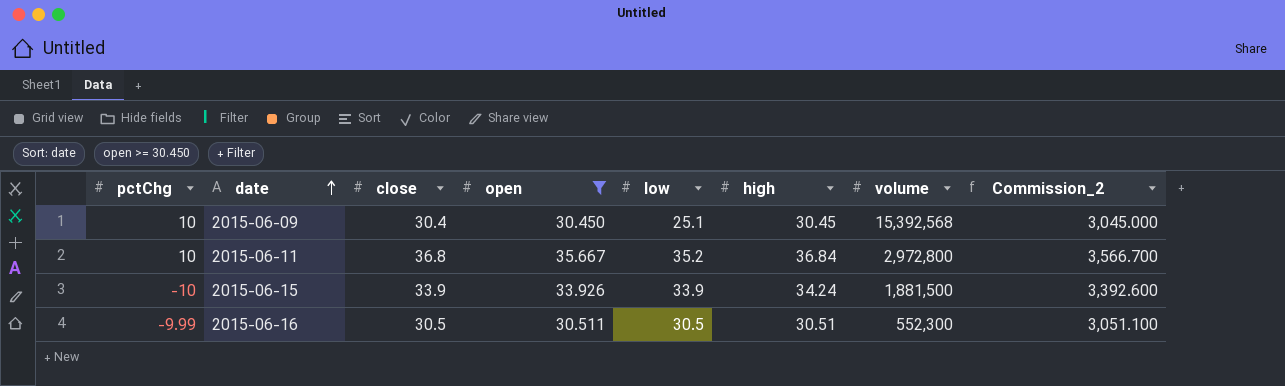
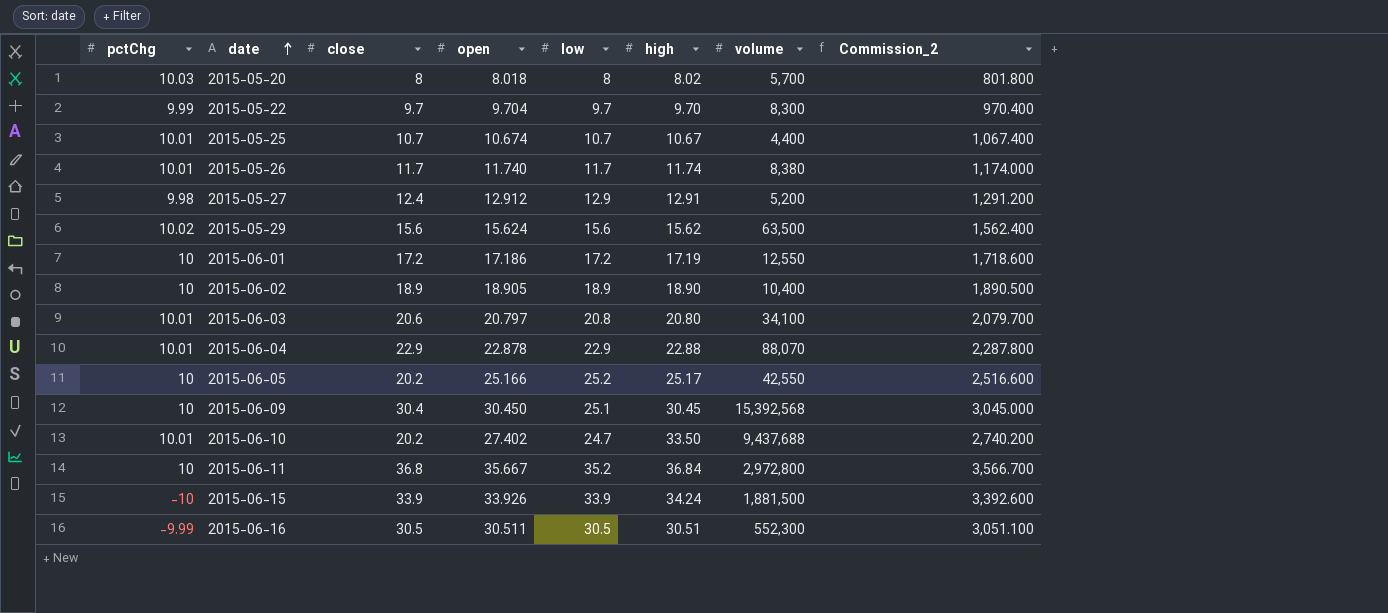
filter: open >= 30.450 -> none

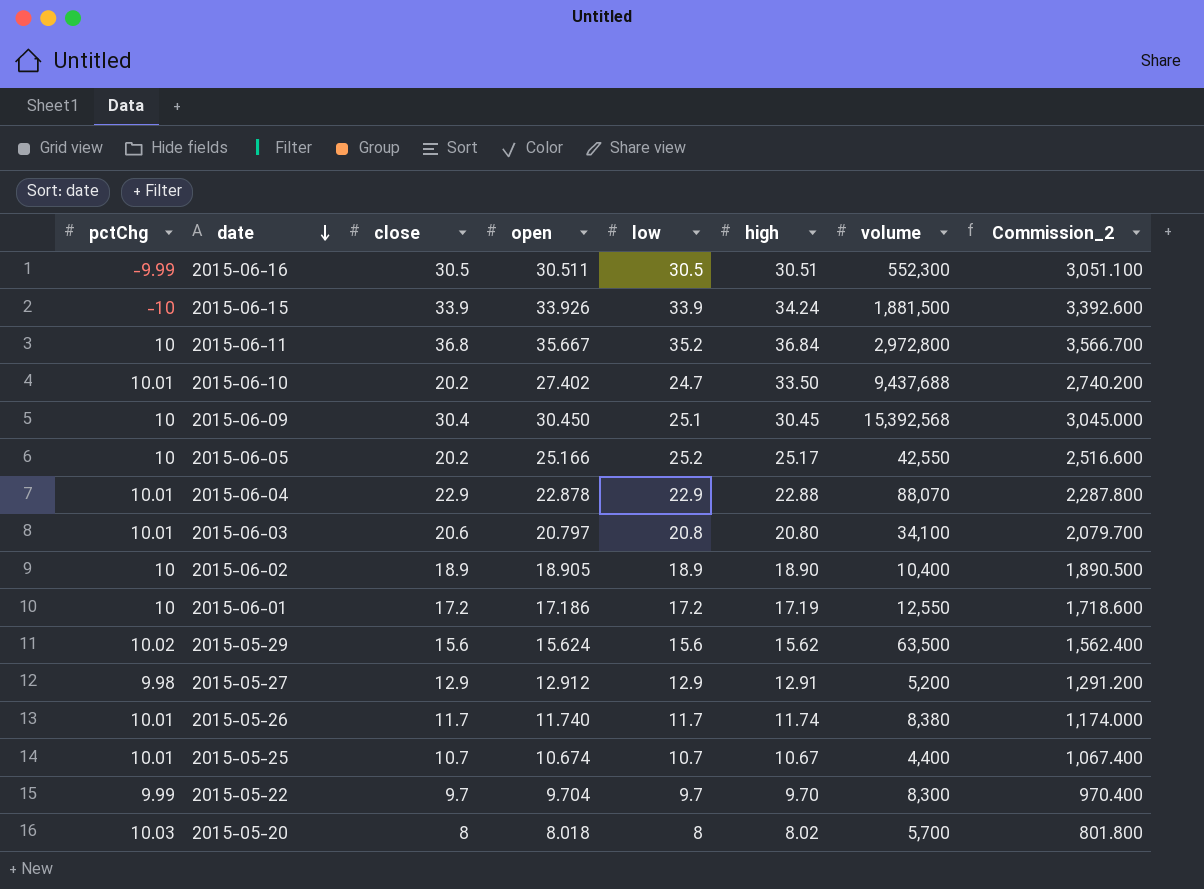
row order: date ascending -> date descending
2015-05-27 | close: 12.4 -> 12.9

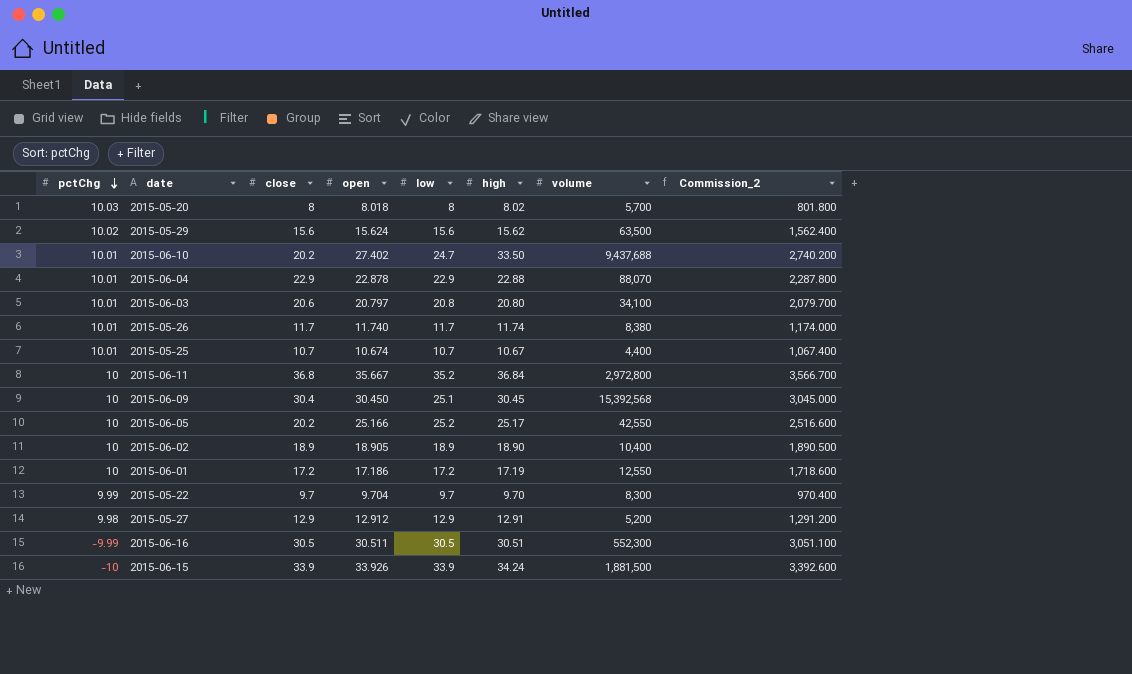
row order: date descending -> pctChg descending

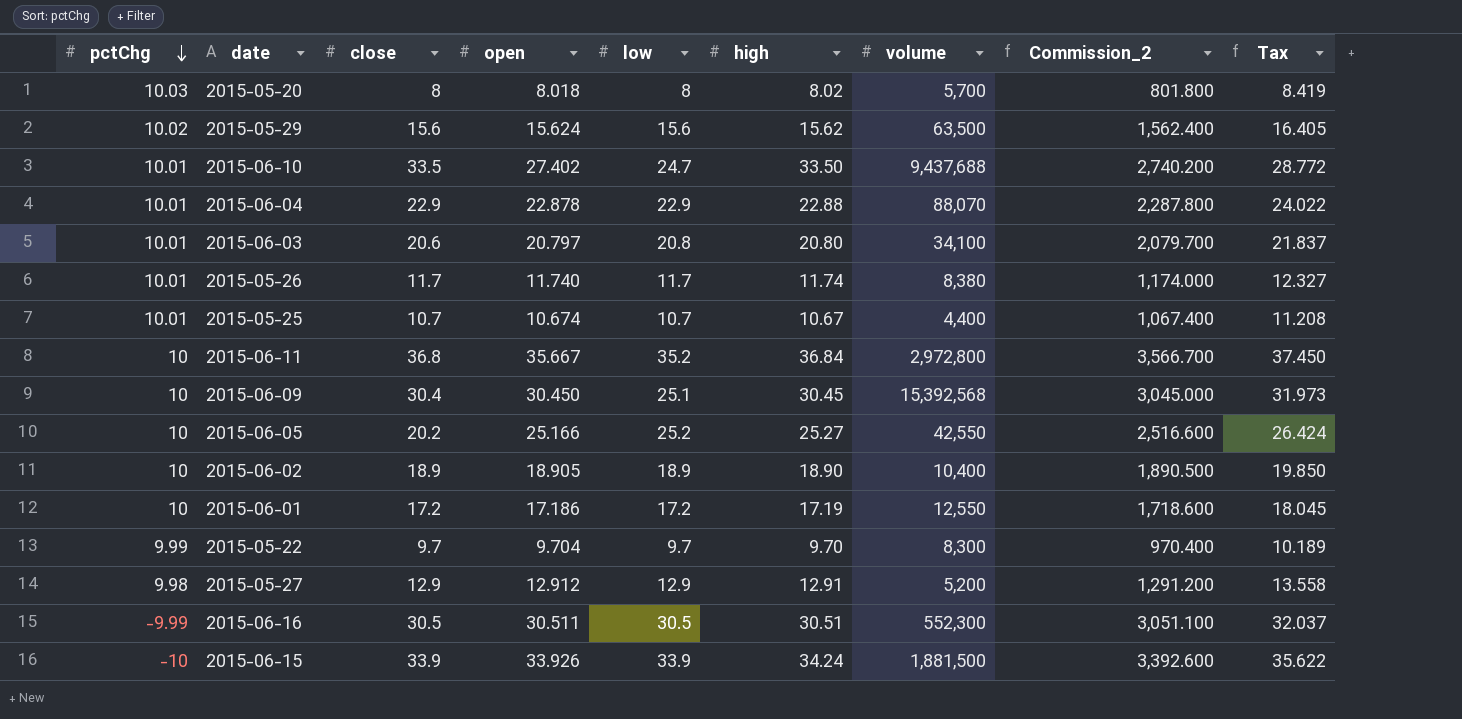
column Tax | formula: none -> [open] * 1.05
2015-06-10 | close: 20.2 -> 33.5
2015-06-05 | high: 25.17 -> 25.27

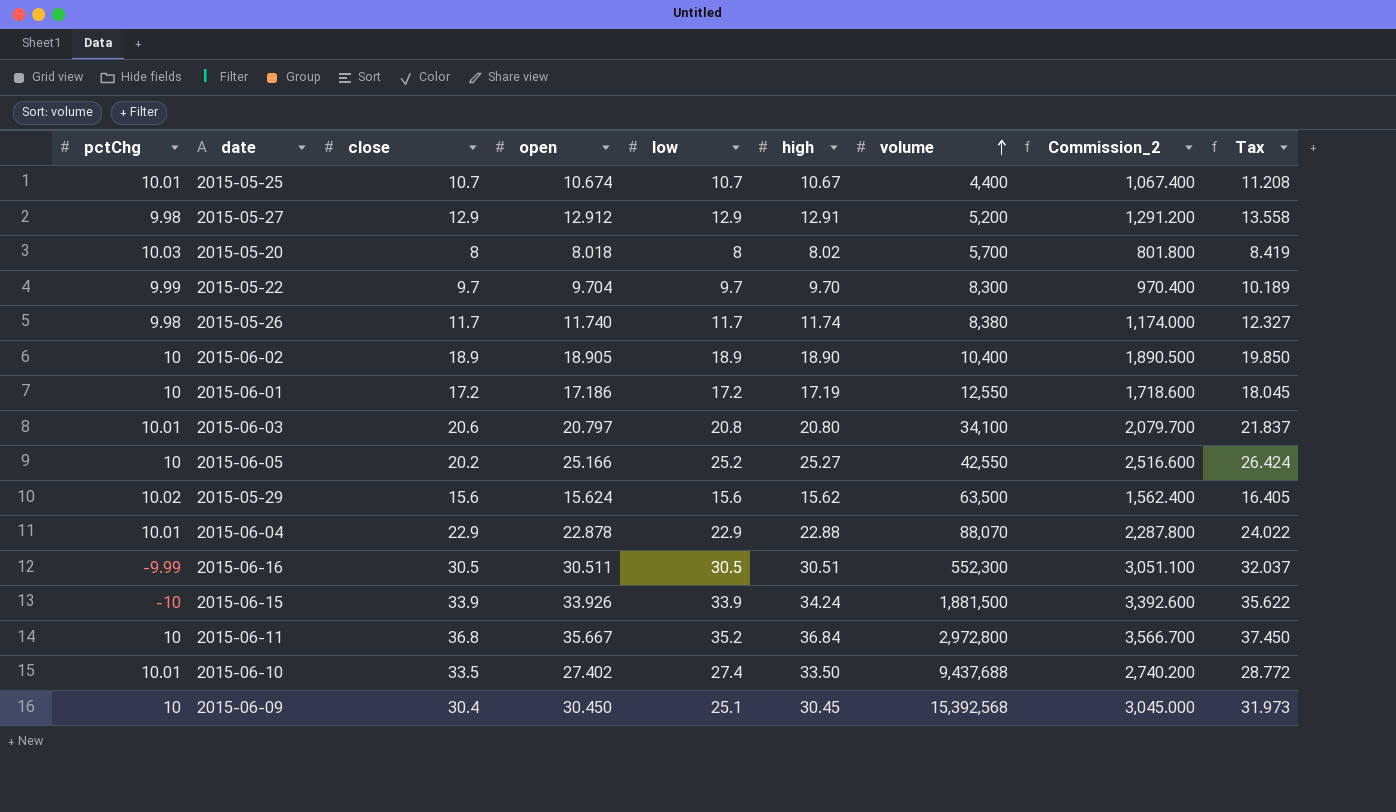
row order: pctChg descending -> volume ascending
2015-05-26 | pctChg: 10.01 -> 9.98
2015-06-10 | low: 24.7 -> 27.4

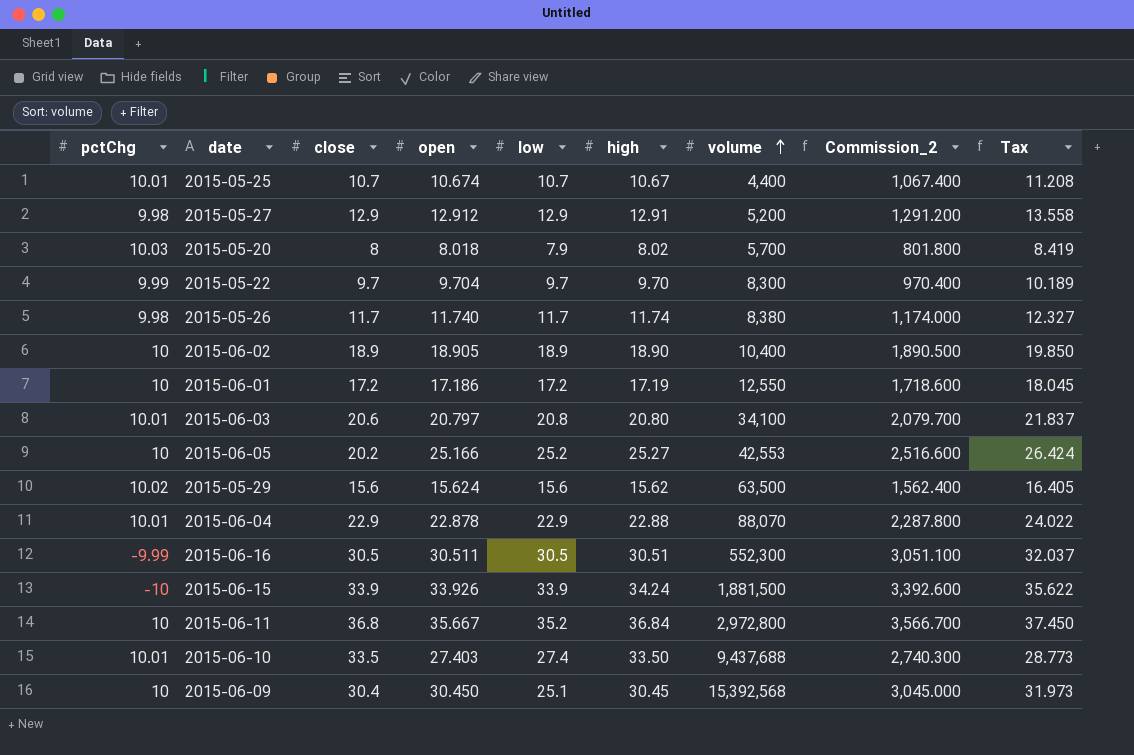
2015-05-20 | low: 8 -> 7.9
2015-06-05 | volume: 42,550 -> 42,553
2015-06-10 | open: 27.402 -> 27.403
2015-06-10 | Commission_2: 2,740.200 -> 2,740.300
2015-06-10 | Tax: 28.772 -> 28.773

